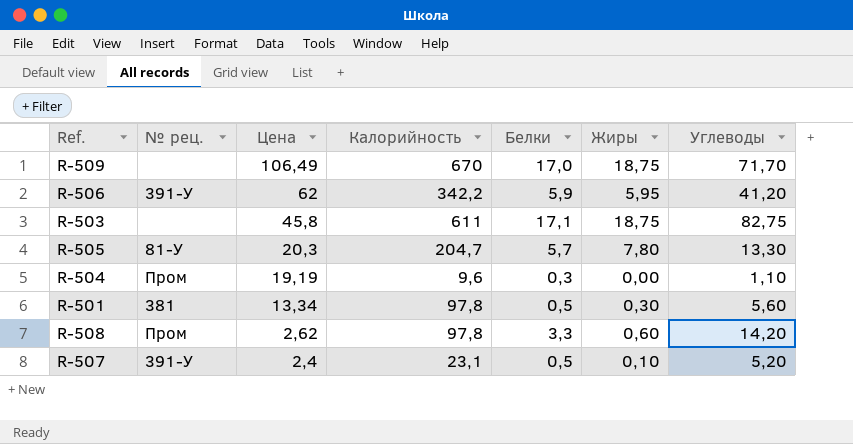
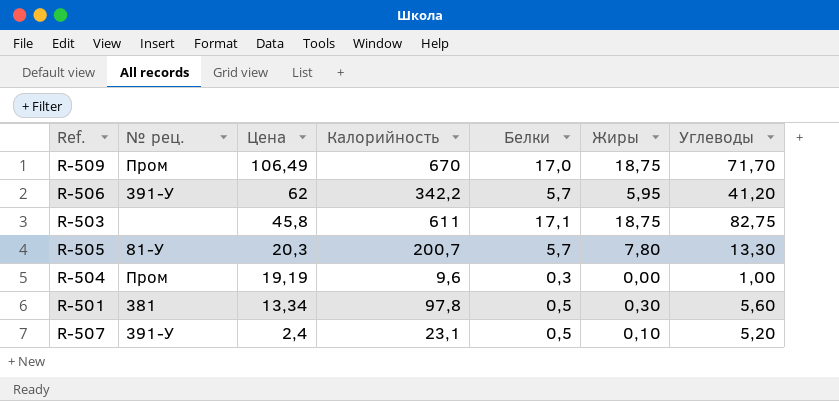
row R-508: Пром | 2,62 | 97,8 | 3,3 | 0,60 | 14,20 -> none
R-509 | № рец.: none -> Пром
R-506 | Белки: 5,9 -> 5,7
R-505 | Калорийность: 204,7 -> 200,7
R-504 | Углеводы: 1,10 -> 1,00

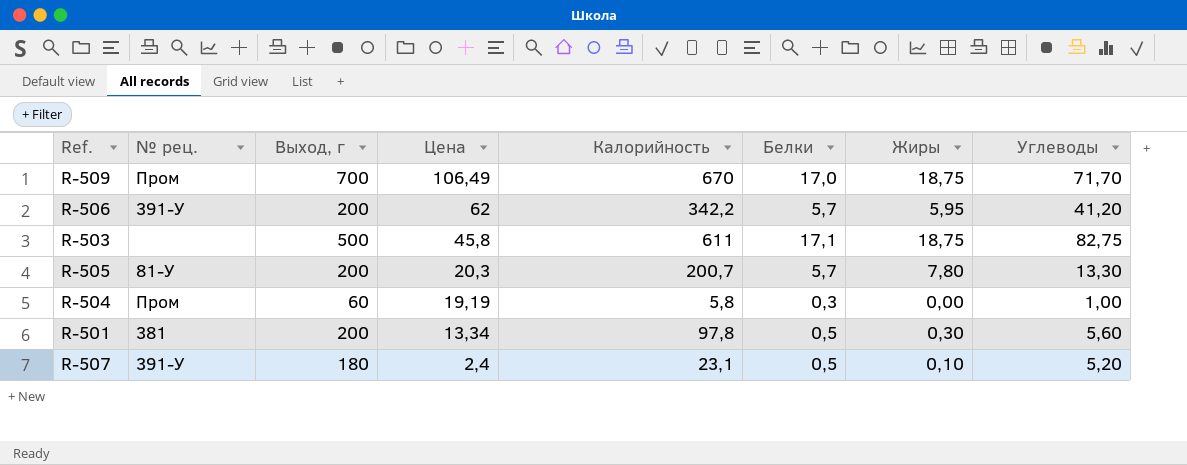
column Выход, г | position: none -> 3
R-504 | Калорийность: 9,6 -> 5,8

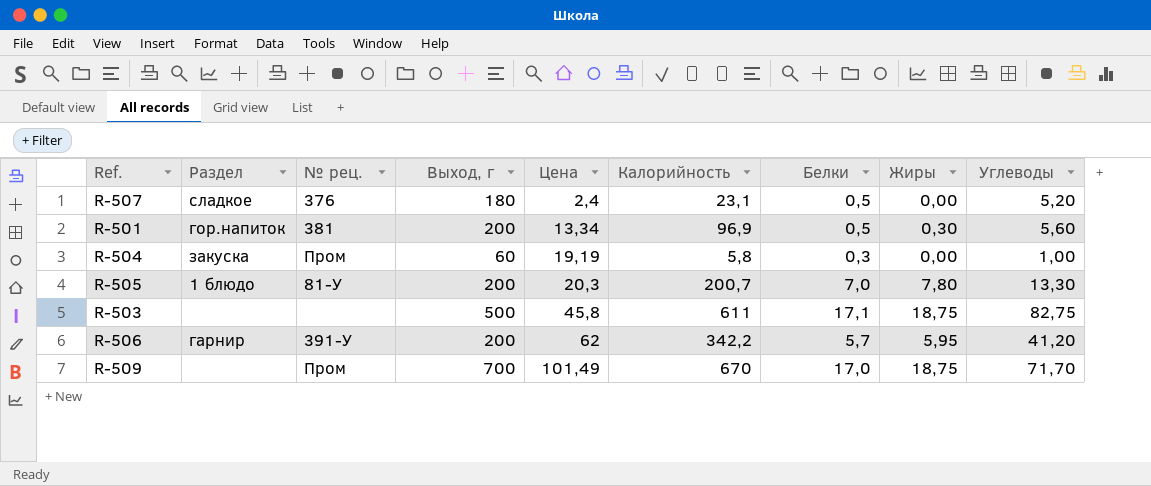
row order: Цена descending -> Цена ascending
column Раздел | position: none -> 2
R-507 | № рец.: 391-У -> 376
R-507 | Жиры: 0,10 -> 0,00
R-501 | Калорийность: 97,8 -> 96,9
R-505 | Белки: 5,7 -> 7,0
R-509 | Цена: 106,49 -> 101,49

